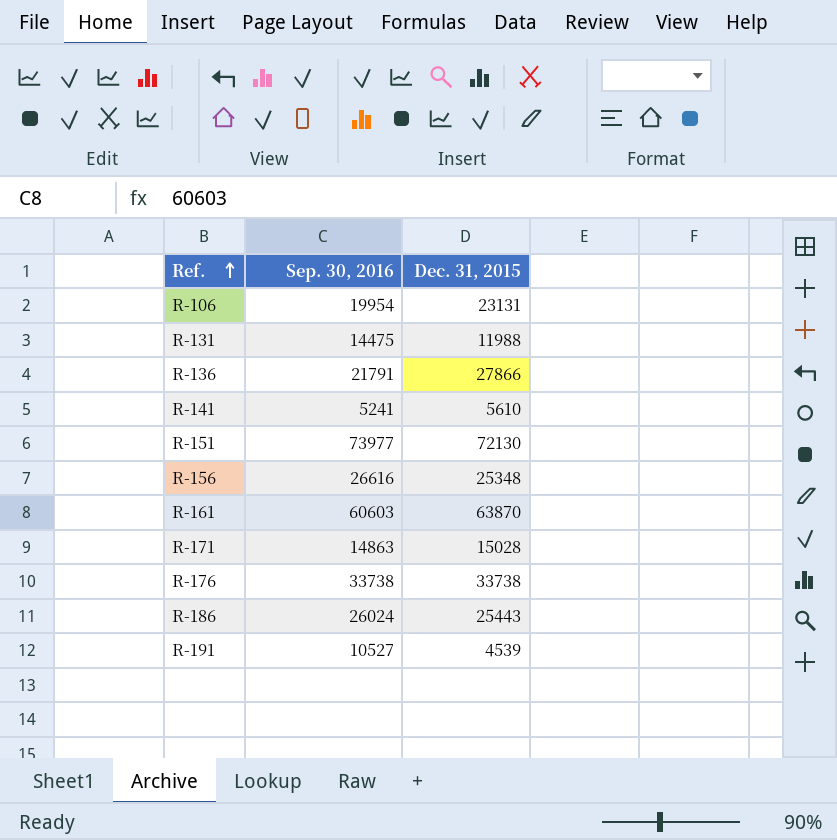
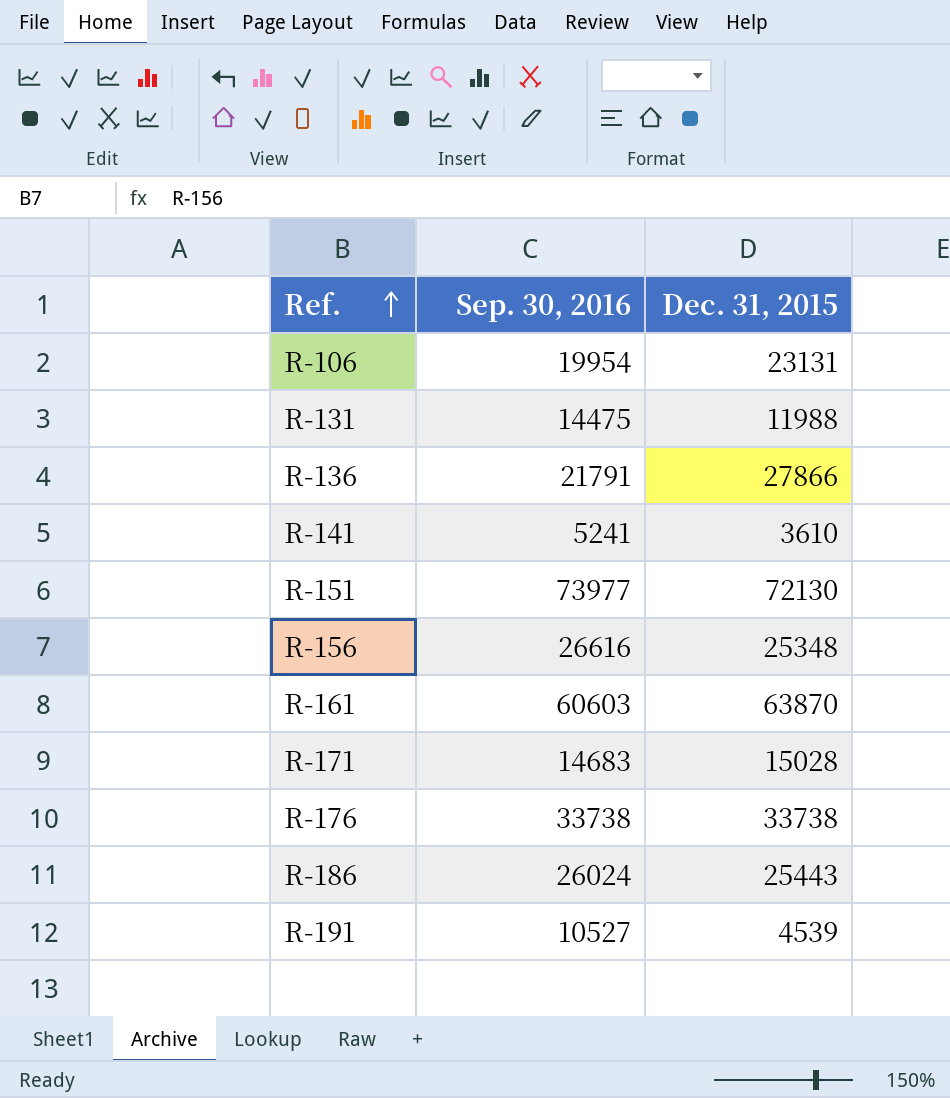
R-141 | Dec. 31, 2015: 5610 -> 3610
R-171 | Sep. 30, 2016: 14863 -> 14683

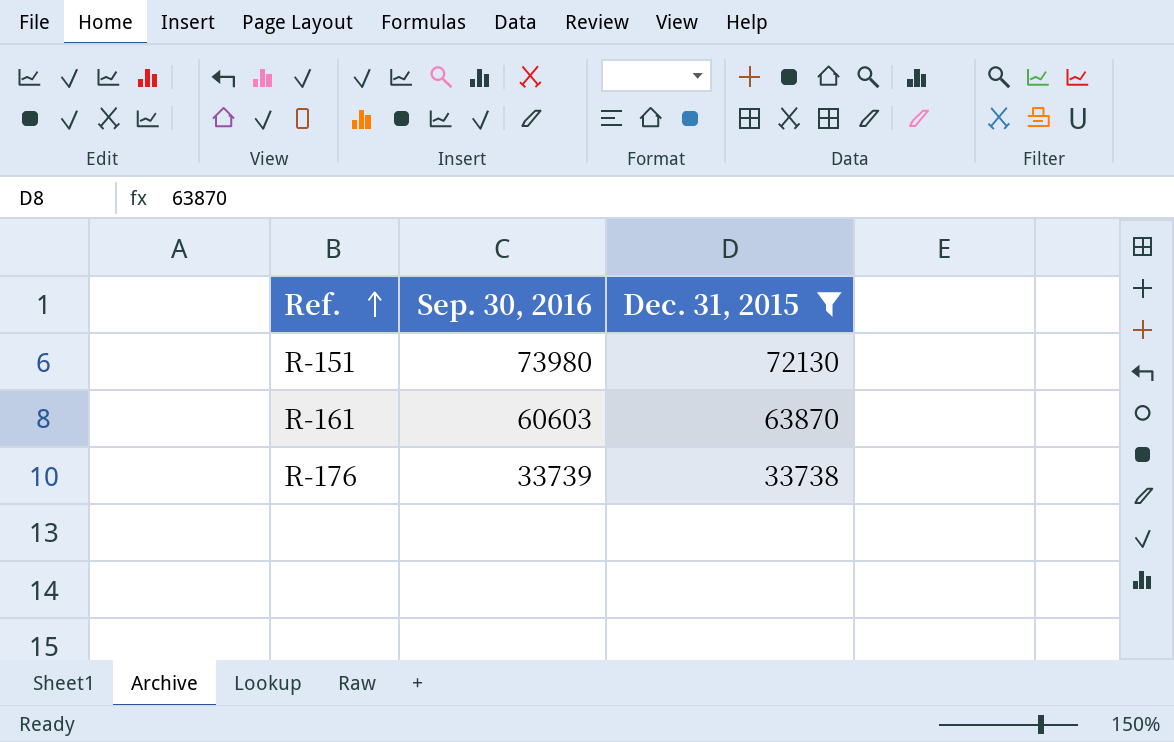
filter: none -> Dec. 31, 2015 >= 33738
R-151 | Sep. 30, 2016: 73977 -> 73980
R-176 | Sep. 30, 2016: 33738 -> 33739

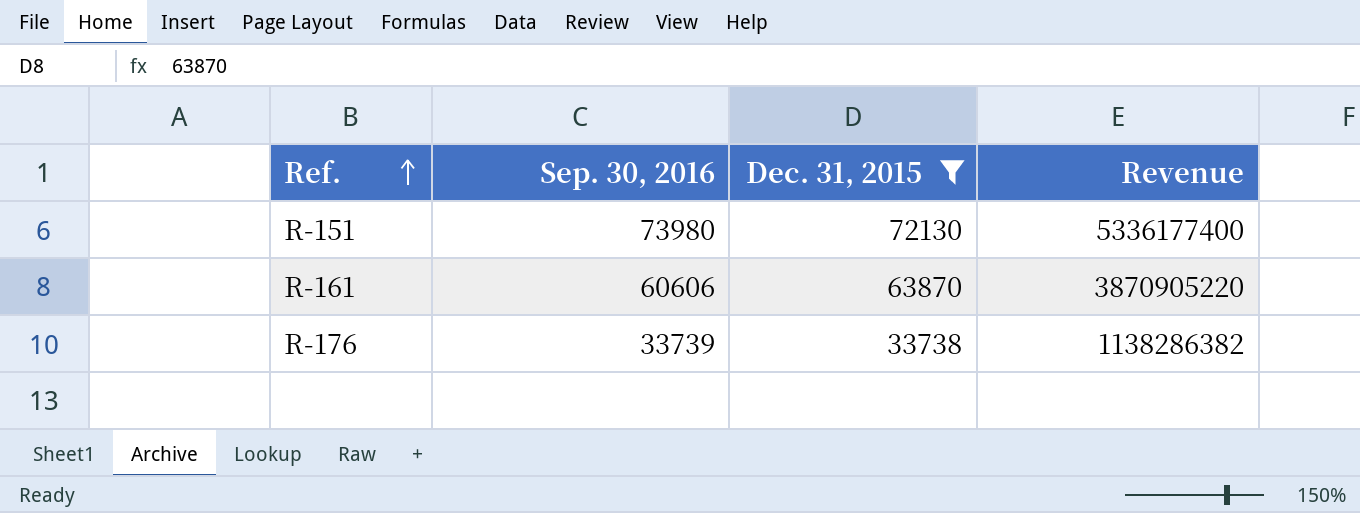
column Revenue | formula: none -> [Sep. 30, 2016] * [Dec. 31, 2015]
R-161 | Sep. 30, 2016: 60603 -> 60606

